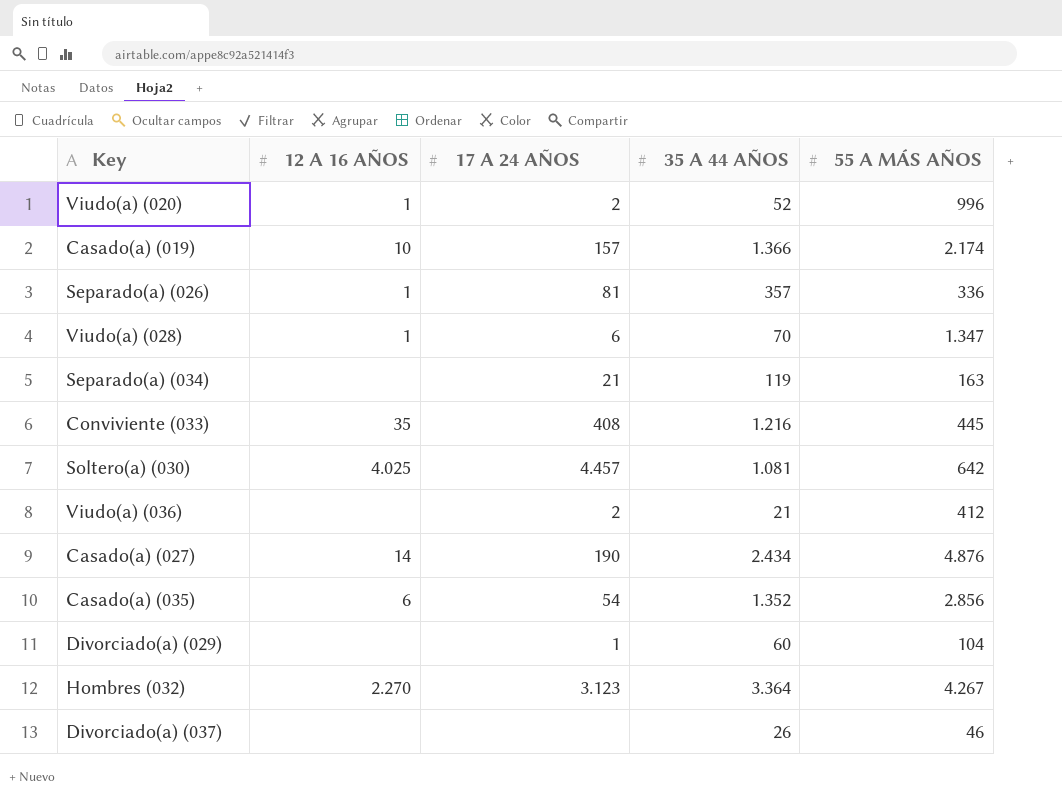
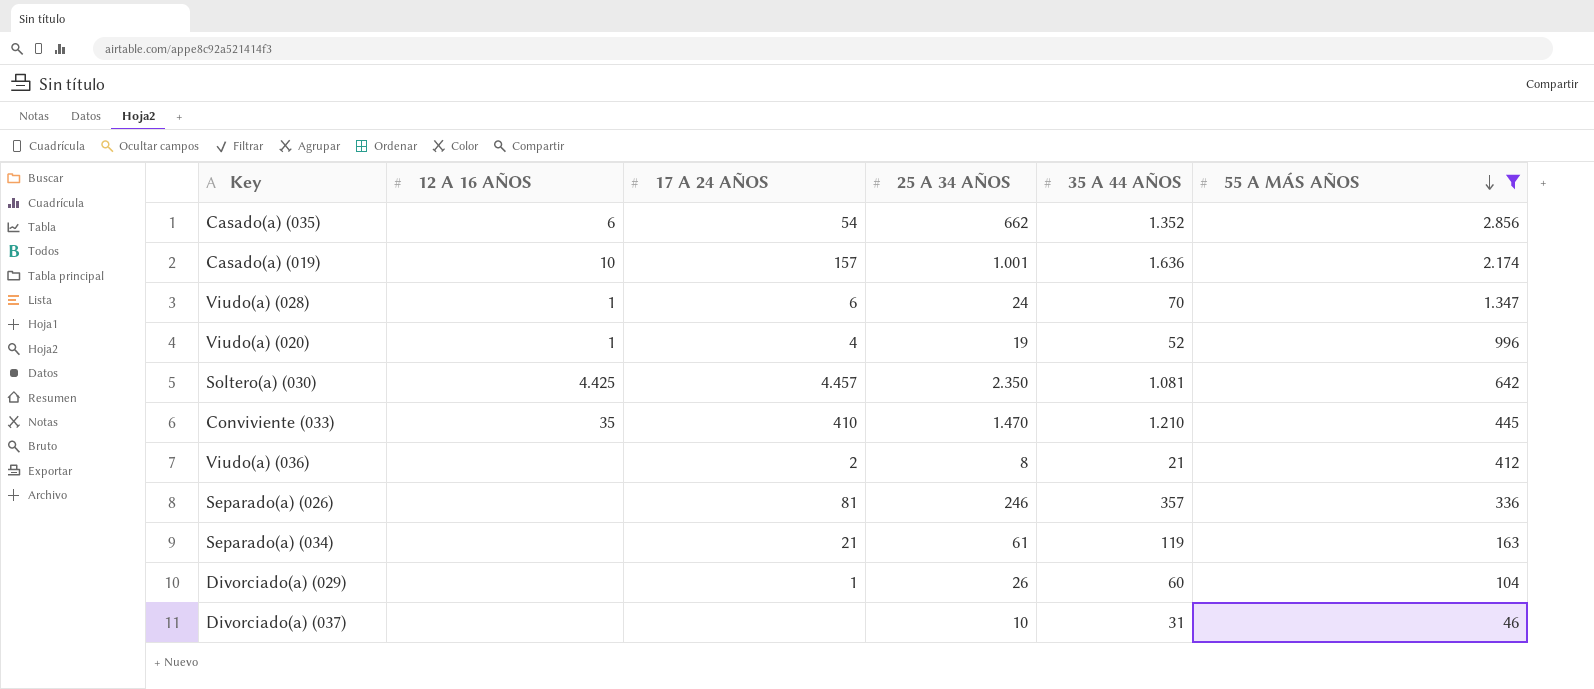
filter: none -> 55 A MÁS AÑOS <= 2.856
row order: none -> 55 A MÁS AÑOS descending
column 25 A 34 AÑOS | position: none -> 4
Casado(a) (019) | 35 A 44 AÑOS: 1.366 -> 1.636
Viudo(a) (020) | 17 A 24 AÑOS: 2 -> 4
Soltero(a) (030) | 12 A 16 AÑOS: 4.025 -> 4.425
Conviviente (033) | 17 A 24 AÑOS: 408 -> 410
Conviviente (033) | 35 A 44 AÑOS: 1.216 -> 1.210
Separado(a) (026) | 12 A 16 AÑOS: 1 -> none
Divorciado(a) (037) | 35 A 44 AÑOS: 26 -> 31

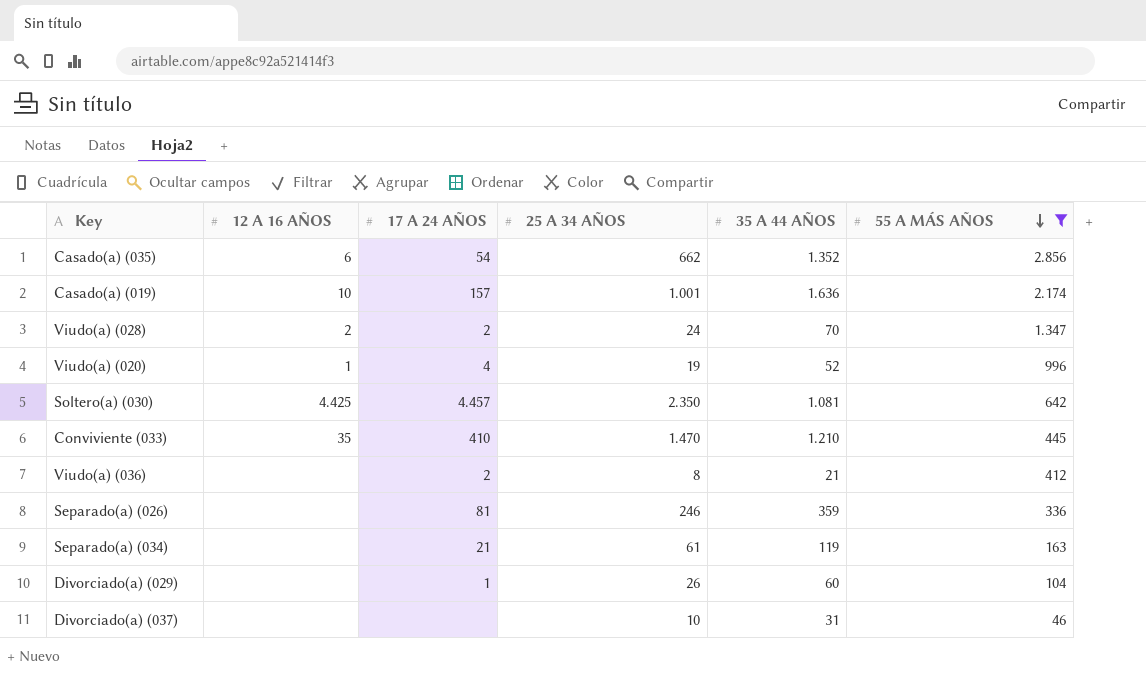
Viudo(a) (028) | 12 A 16 AÑOS: 1 -> 2
Viudo(a) (028) | 17 A 24 AÑOS: 6 -> 2
Separado(a) (026) | 35 A 44 AÑOS: 357 -> 359

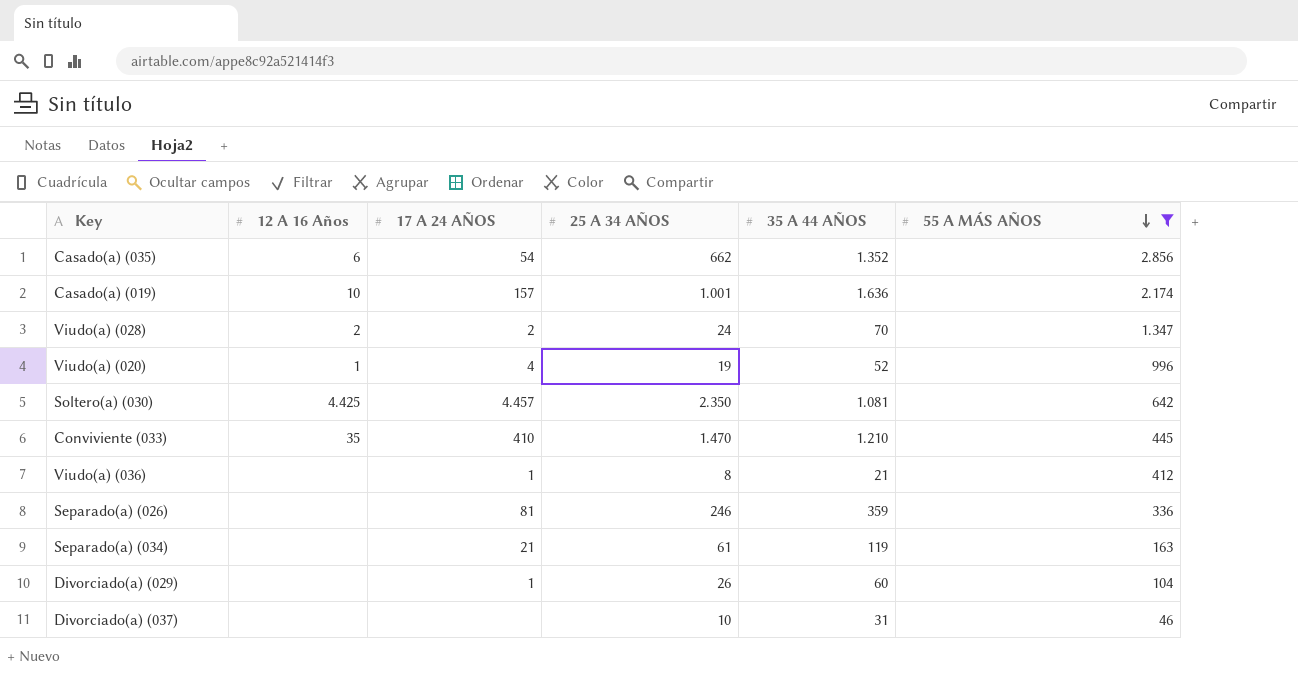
column name: 12 A 16 AÑOS -> 12 A 16 Años
Viudo(a) (036) | 17 A 24 AÑOS: 2 -> 1

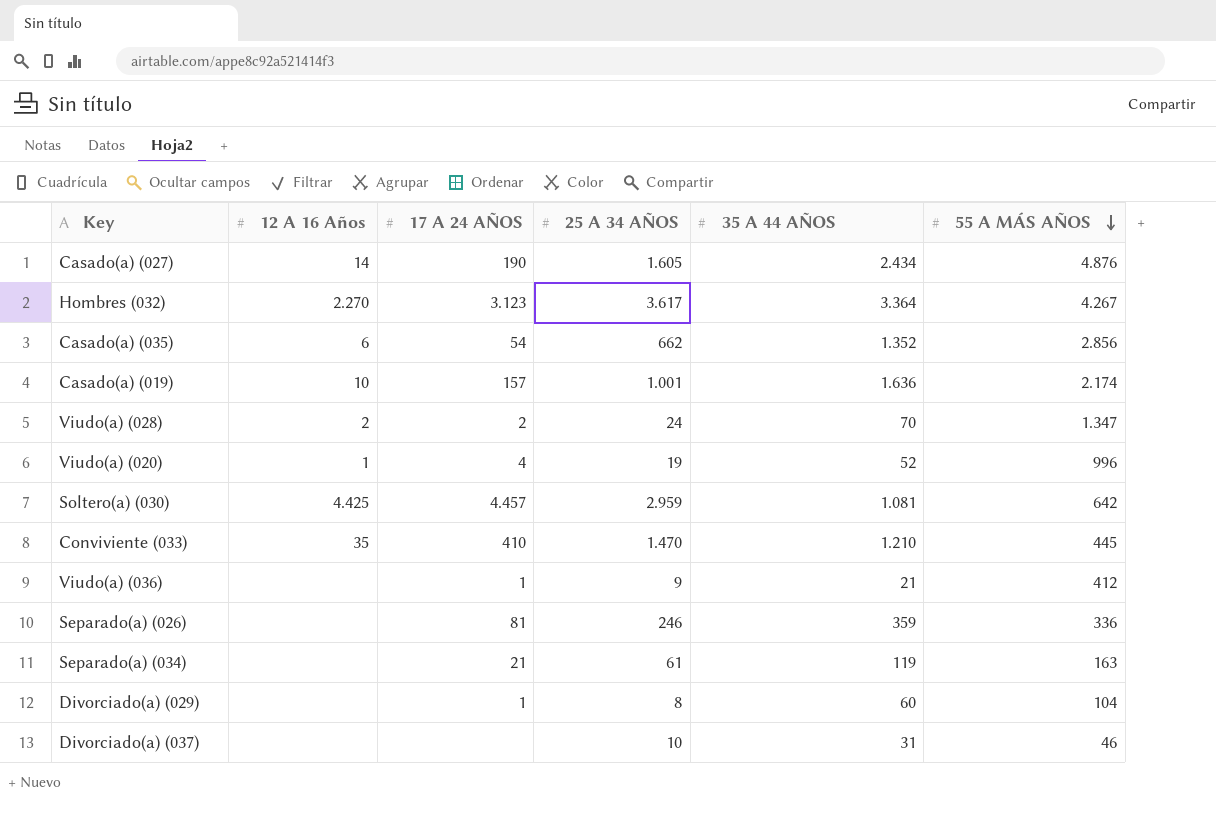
filter: 55 A MÁS AÑOS <= 2.856 -> none
Soltero(a) (030) | 25 A 34 AÑOS: 2.350 -> 2.959
Viudo(a) (036) | 25 A 34 AÑOS: 8 -> 9
Divorciado(a) (029) | 25 A 34 AÑOS: 26 -> 8

